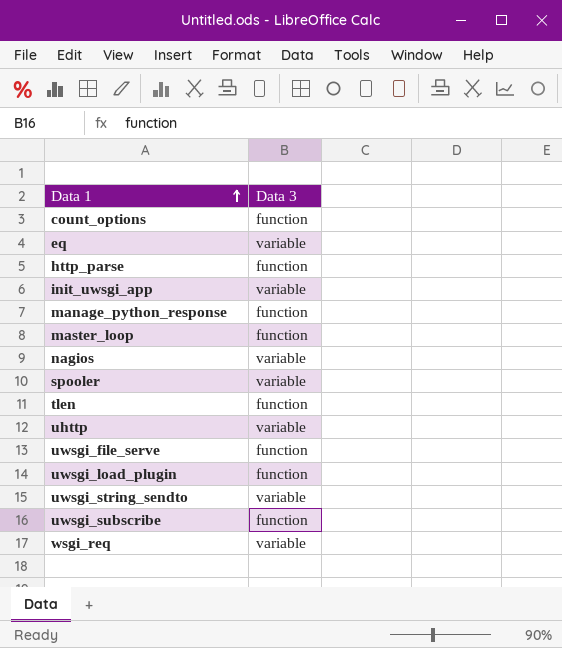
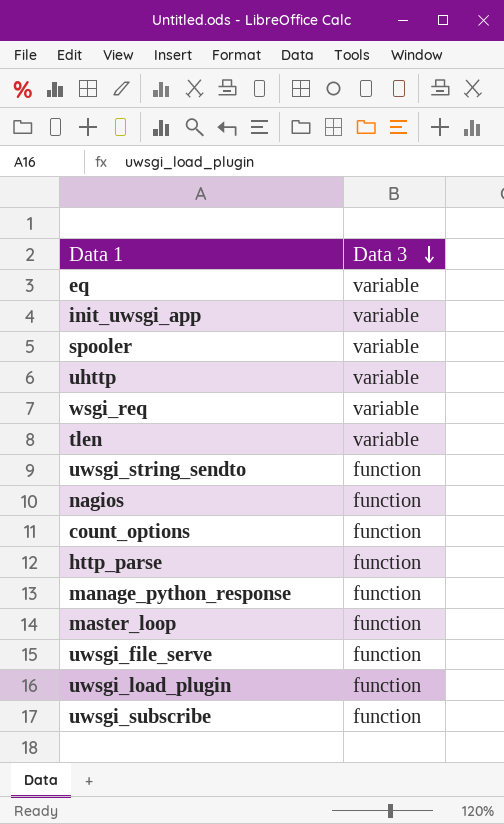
row order: Data 1 ascending -> Data 3 descending
tlen | Data 3: function -> variable
uwsgi_string_sendto | Data 3: variable -> function
nagios | Data 3: variable -> function

